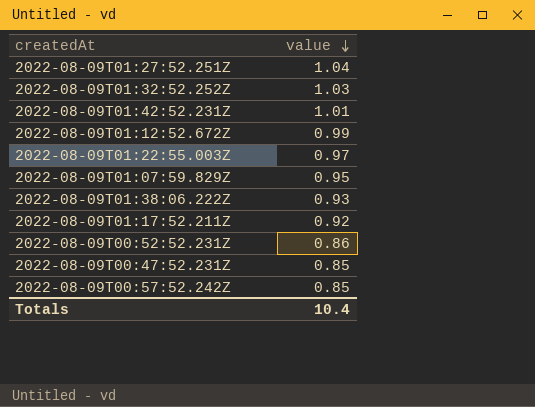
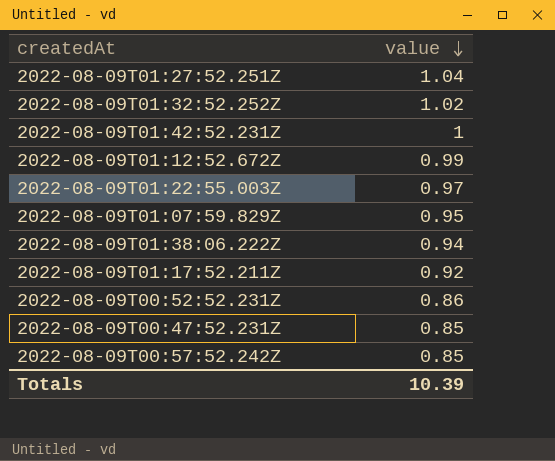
2022-08-09T01:32:52.252Z | value: 1.03 -> 1.02
2022-08-09T01:42:52.231Z | value: 1.01 -> 1
2022-08-09T01:38:06.222Z | value: 0.93 -> 0.94
Totals | value: 10.4 -> 10.39

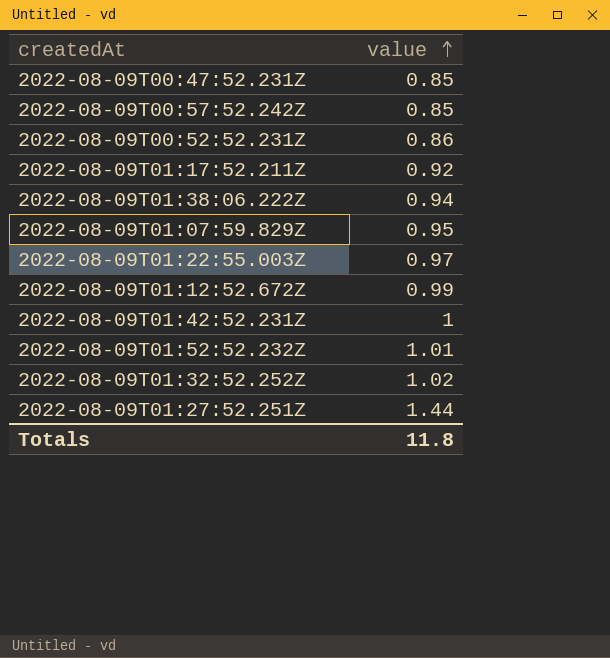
row order: value descending -> value ascending
row 2022-08-09T01:52:52.232Z: none -> 1.01
2022-08-09T01:27:52.251Z | value: 1.04 -> 1.44
Totals | value: 10.39 -> 11.8

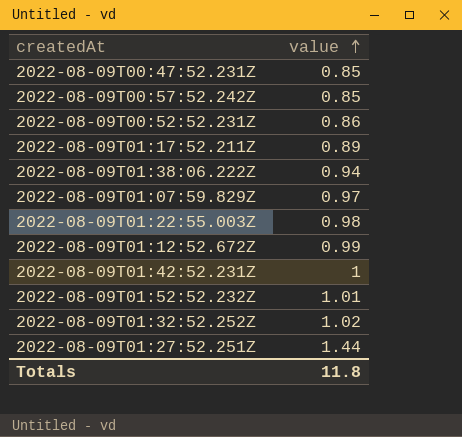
2022-08-09T01:17:52.211Z | value: 0.92 -> 0.89
2022-08-09T01:07:59.829Z | value: 0.95 -> 0.97
2022-08-09T01:22:55.003Z | value: 0.97 -> 0.98

